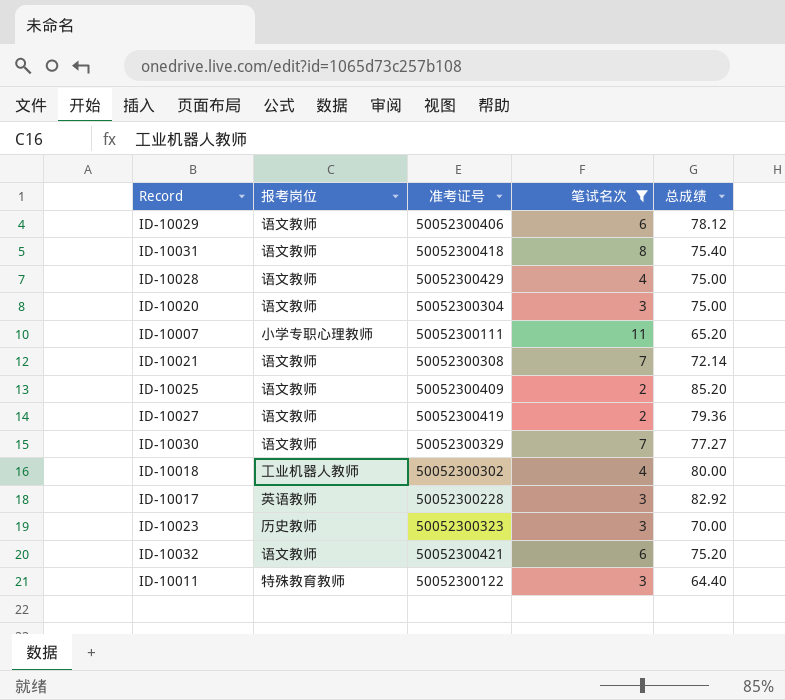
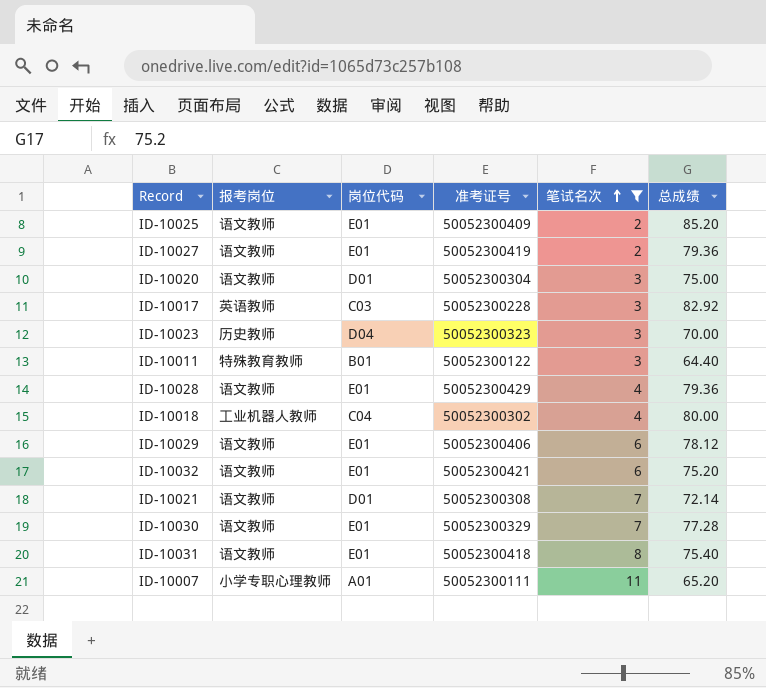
row order: none -> 笔试名次 ascending
column 岗位代码 | position: none -> 3
ID-10028 | 总成绩: 75.00 -> 79.36
ID-10030 | 总成绩: 77.27 -> 77.28

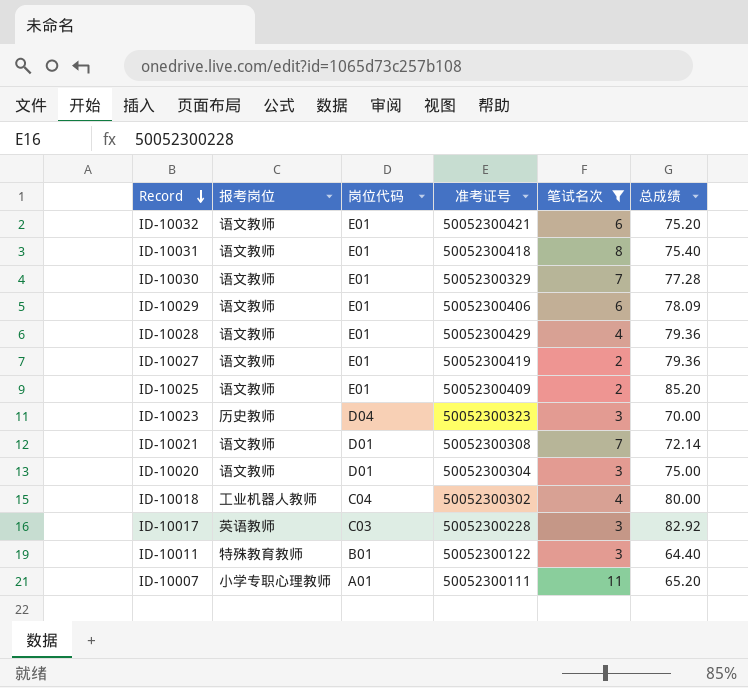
row order: 笔试名次 ascending -> Record descending
ID-10029 | 总成绩: 78.12 -> 78.09

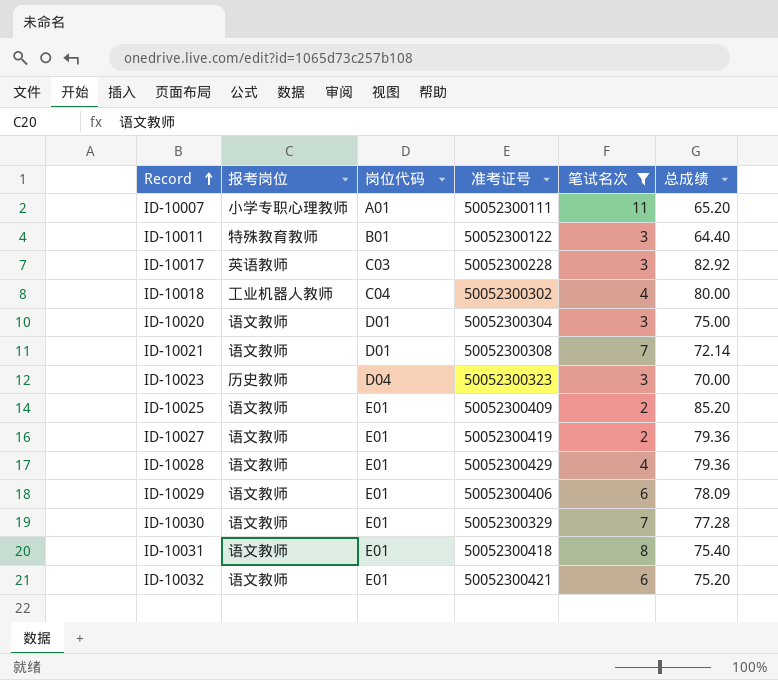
row order: Record descending -> Record ascending

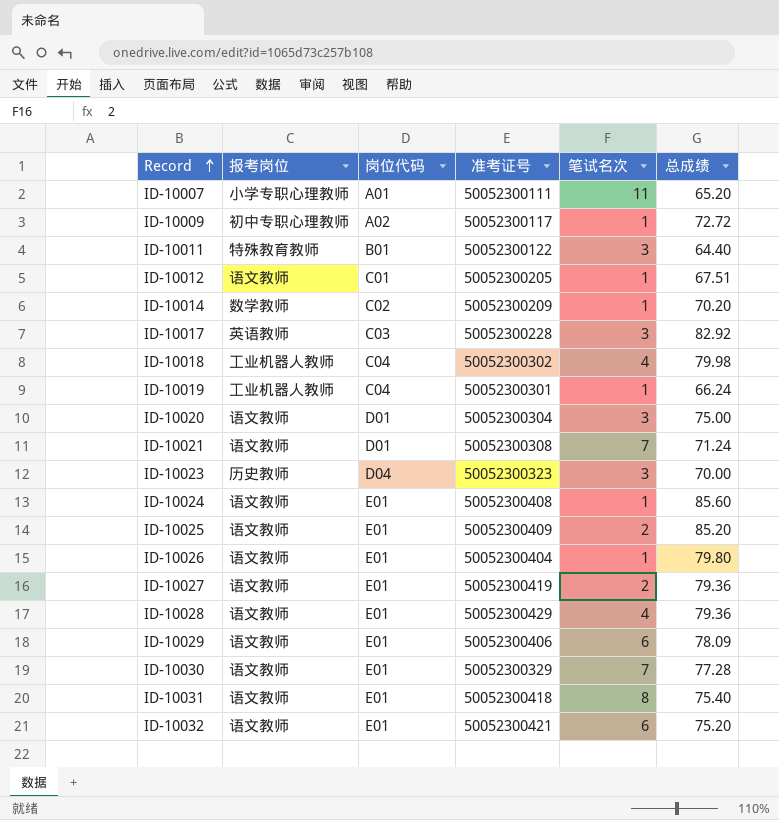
filter: 笔试名次 != 1 -> none
ID-10018 | 总成绩: 80.00 -> 79.98
ID-10021 | 总成绩: 72.14 -> 71.24

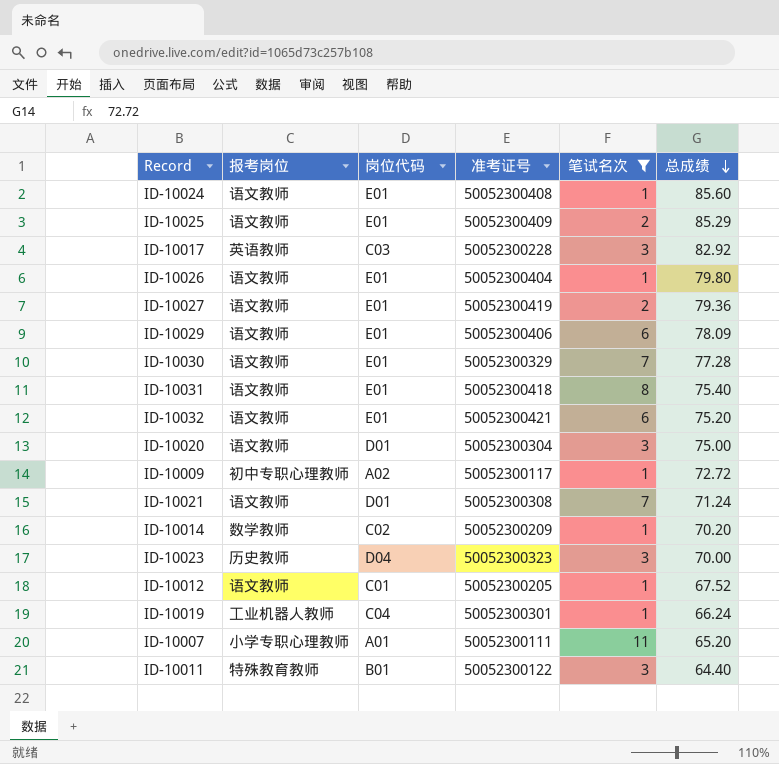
filter: none -> 笔试名次 != 4
row order: Record ascending -> 总成绩 descending
ID-10025 | 总成绩: 85.20 -> 85.29
ID-10012 | 总成绩: 67.51 -> 67.52

